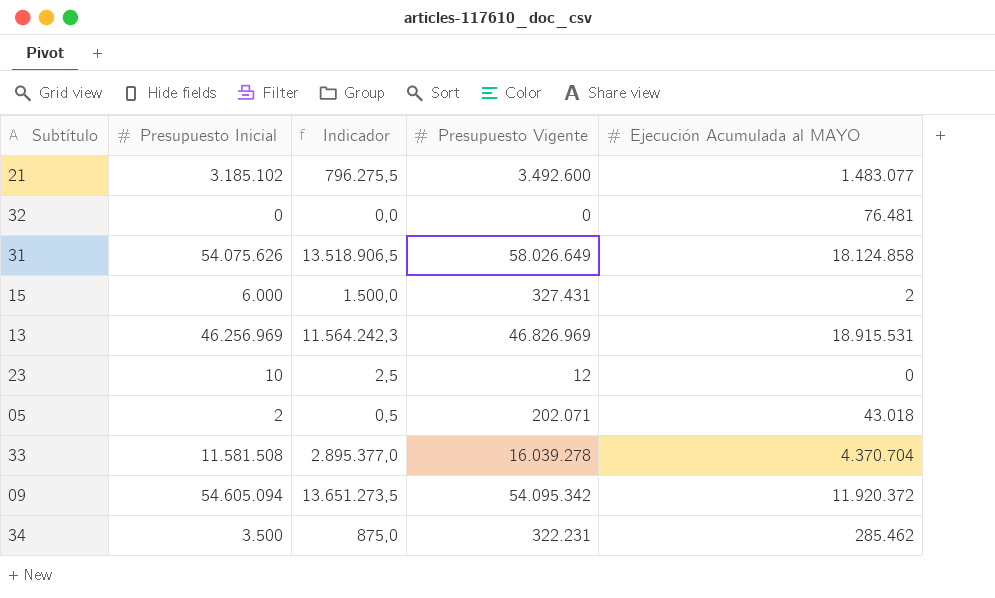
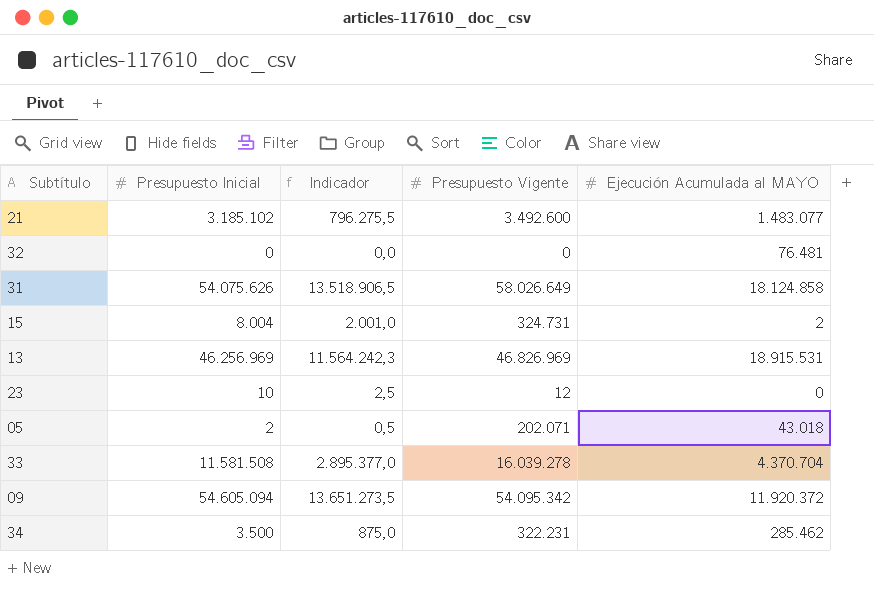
15 | Presupuesto Inicial: 6.000 -> 8.004
15 | Indicador: 1.500,0 -> 2.001,0
15 | Presupuesto Vigente: 327.431 -> 324.731

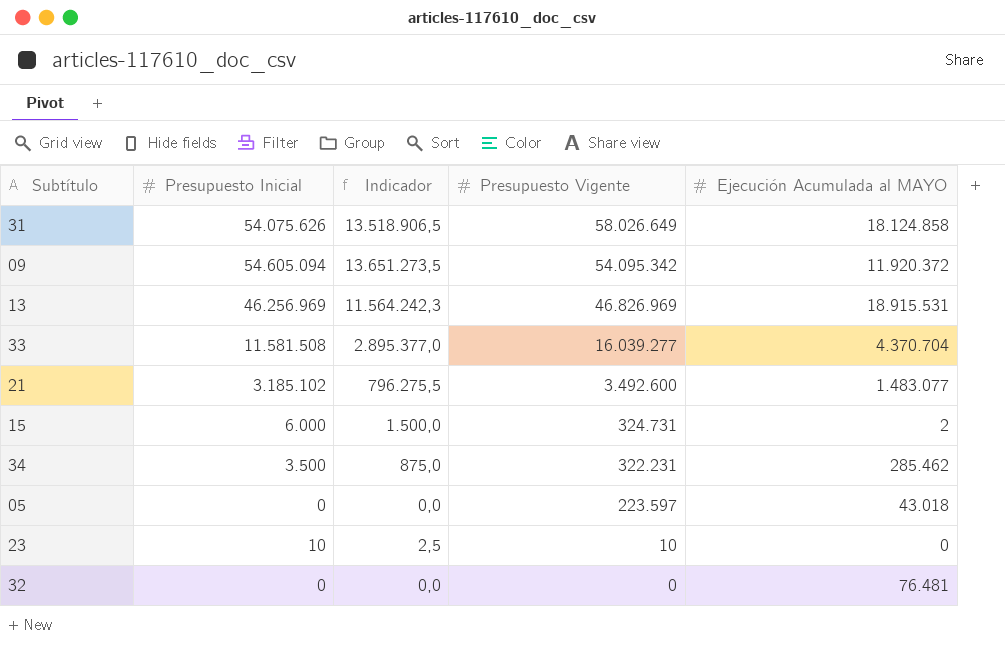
row order: none -> Presupuesto Vigente descending
33 | Presupuesto Vigente: 16.039.278 -> 16.039.277
15 | Presupuesto Inicial: 8.004 -> 6.000
15 | Indicador: 2.001,0 -> 1.500,0
05 | Presupuesto Inicial: 2 -> 0
05 | Indicador: 0,5 -> 0,0
05 | Presupuesto Vigente: 202.071 -> 223.597
23 | Presupuesto Vigente: 12 -> 10

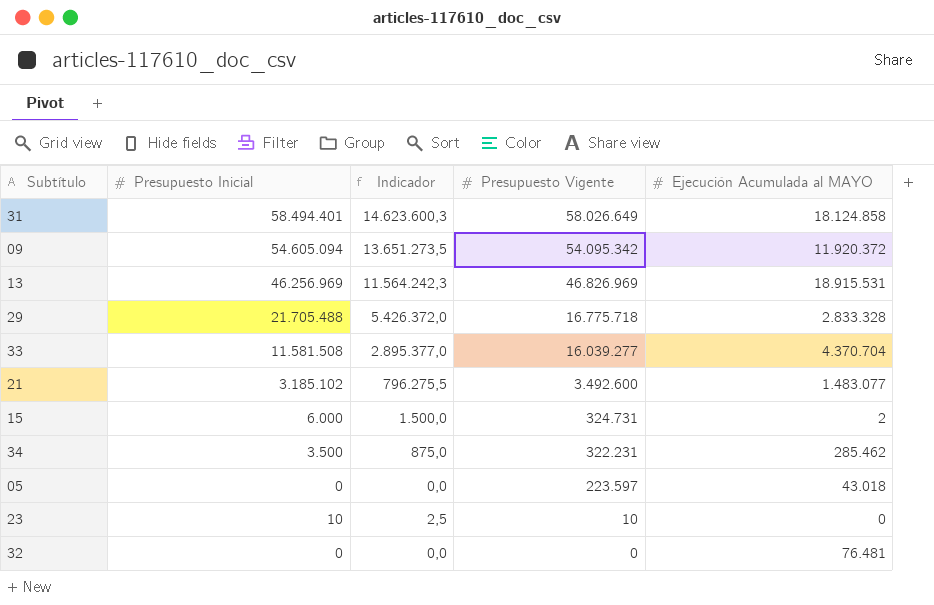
31 | Presupuesto Inicial: 54.075.626 -> 58.494.401
31 | Indicador: 13.518.906,5 -> 14.623.600,3
row 29: none -> 21.705.488 | 5.426.372,0 | 16.775.718 | 2.833.328

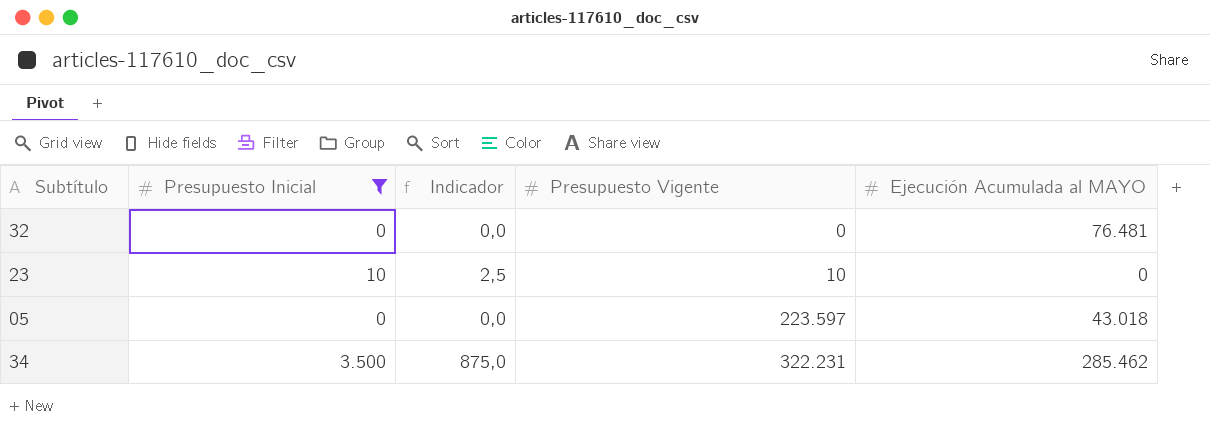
filter: none -> Presupuesto Inicial <= 3.500
row order: Presupuesto Vigente descending -> Presupuesto Vigente ascending

